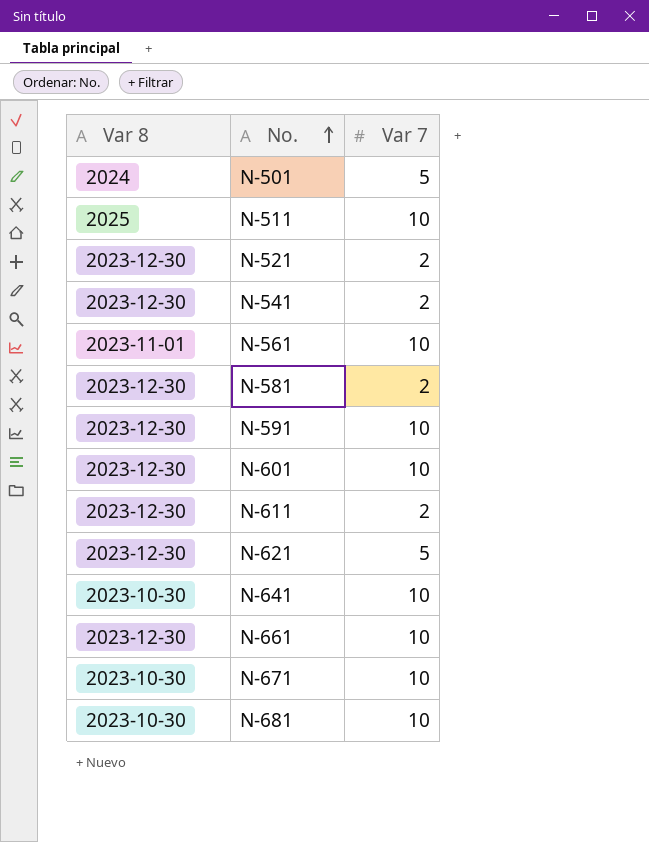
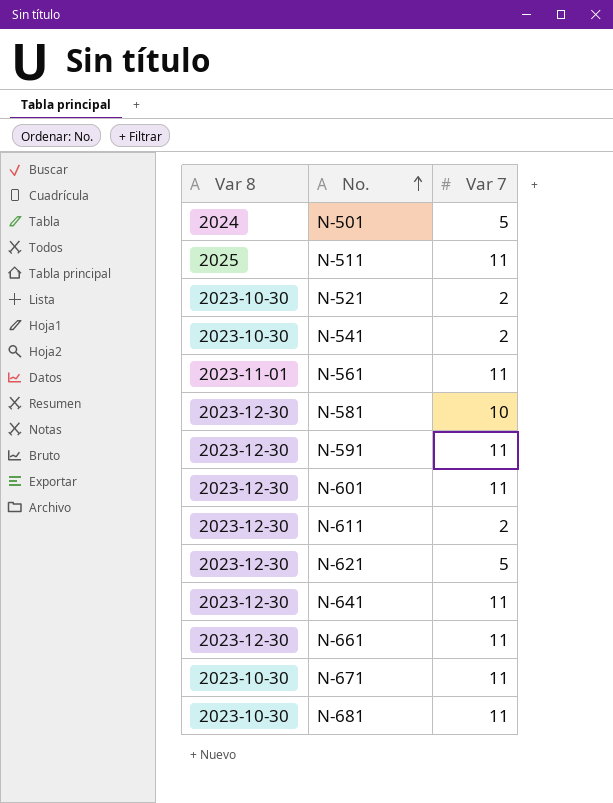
N-511 | Var 7: 10 -> 11
N-521 | Var 8: 2023-12-30 -> 2023-10-30
N-541 | Var 8: 2023-12-30 -> 2023-10-30
N-561 | Var 7: 10 -> 11
N-581 | Var 7: 2 -> 10
N-591 | Var 7: 10 -> 11
N-601 | Var 7: 10 -> 11
N-641 | Var 8: 2023-10-30 -> 2023-12-30
N-641 | Var 7: 10 -> 11
N-661 | Var 7: 10 -> 11
N-671 | Var 7: 10 -> 11
N-681 | Var 7: 10 -> 11

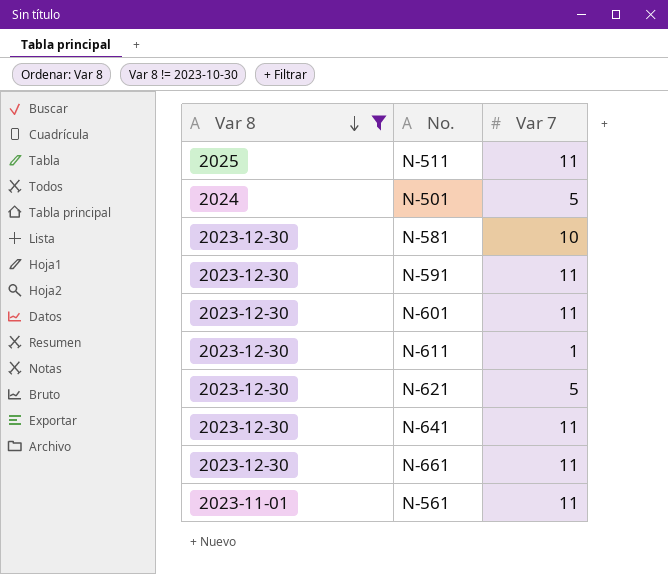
filter: none -> Var 8 != 2023-10-30
row order: No. ascending -> Var 8 descending
N-611 | Var 7: 2 -> 1

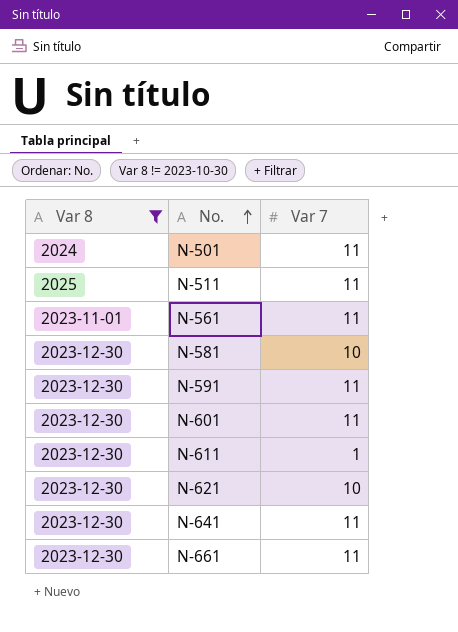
row order: Var 8 descending -> No. ascending
N-501 | Var 7: 5 -> 11
N-621 | Var 7: 5 -> 10

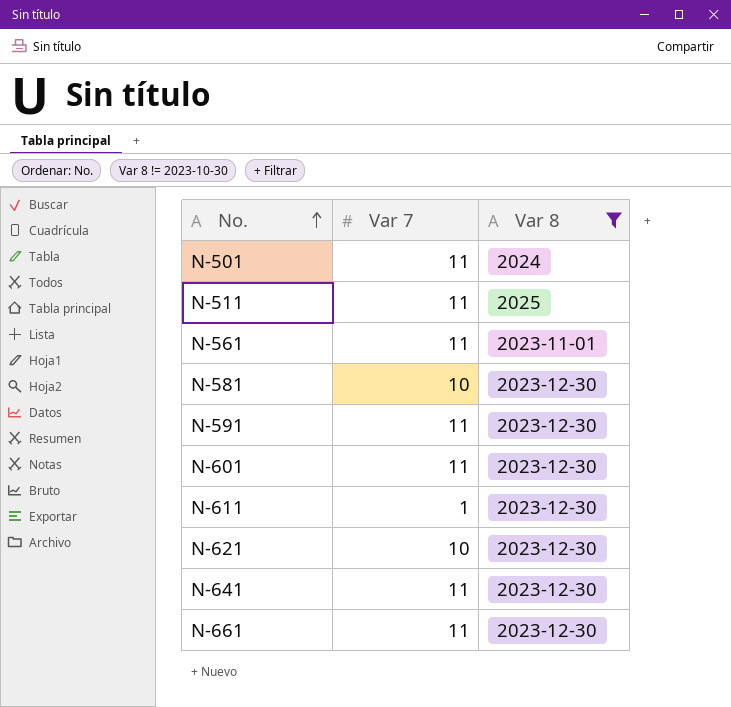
column Var 8 | position: 1 -> 3

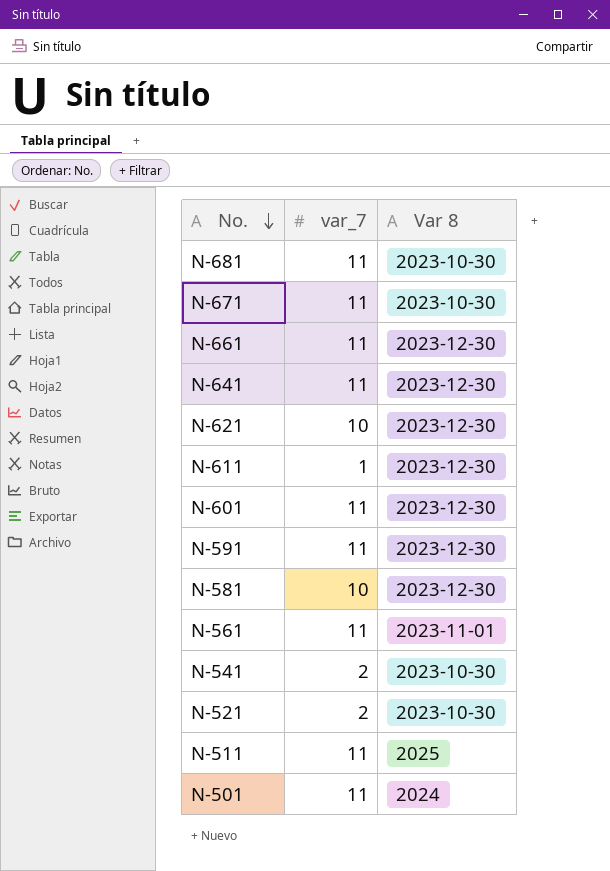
filter: Var 8 != 2023-10-30 -> none
row order: No. ascending -> No. descending
column name: Var 7 -> var_7

